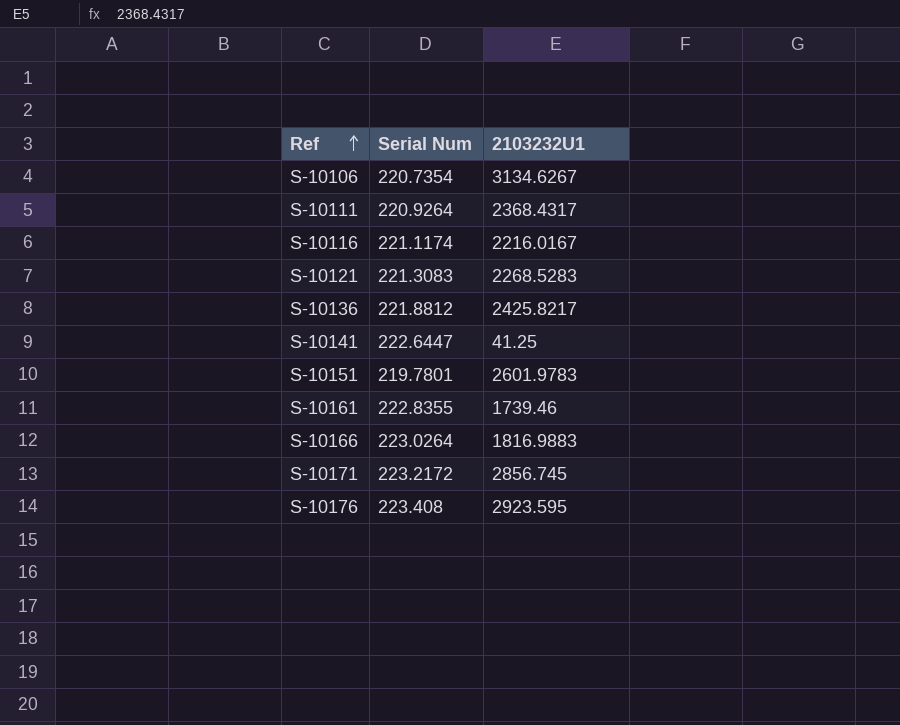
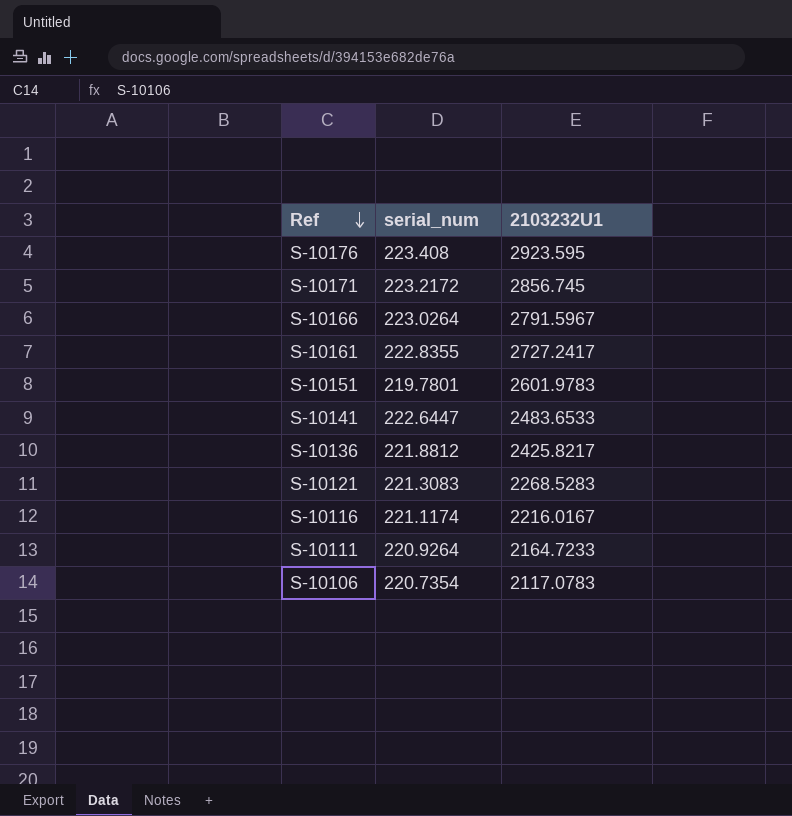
row order: Ref ascending -> Ref descending
column name: Serial Num -> serial_num
S-10166 | 2103232U1: 1816.9883 -> 2791.5967
S-10161 | 2103232U1: 1739.46 -> 2727.2417
S-10141 | 2103232U1: 41.25 -> 2483.6533
S-10111 | 2103232U1: 2368.4317 -> 2164.7233
S-10106 | 2103232U1: 3134.6267 -> 2117.0783

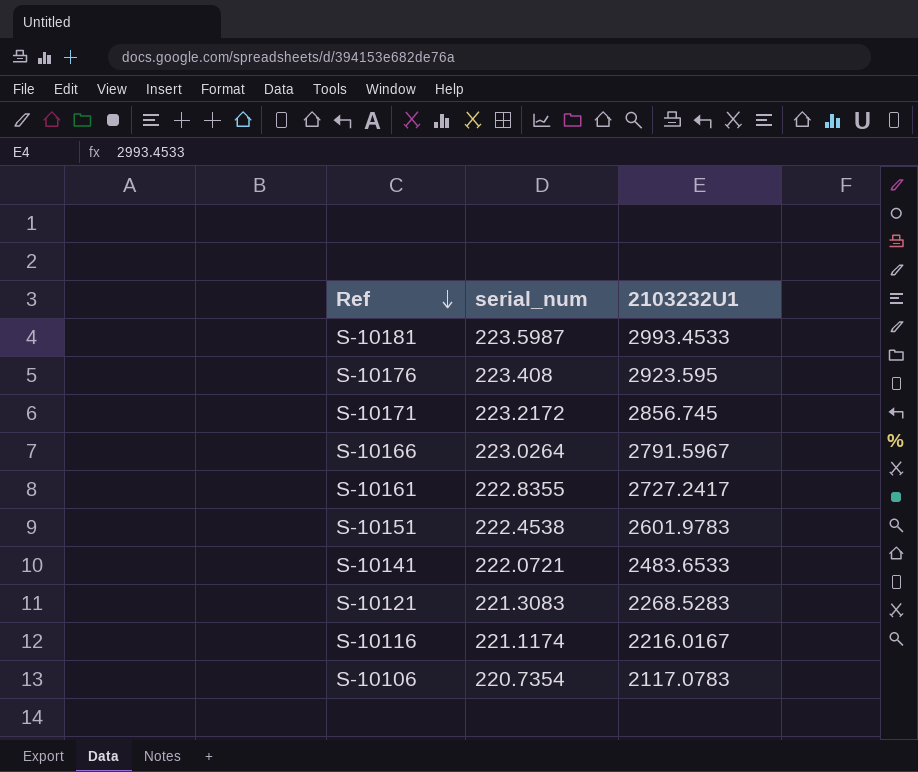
row S-10136: 221.8812 | 2425.8217 -> none
row S-10111: 220.9264 | 2164.7233 -> none
row S-10181: none -> 223.5987 | 2993.4533
S-10151 | serial_num: 219.7801 -> 222.4538
S-10141 | serial_num: 222.6447 -> 222.0721

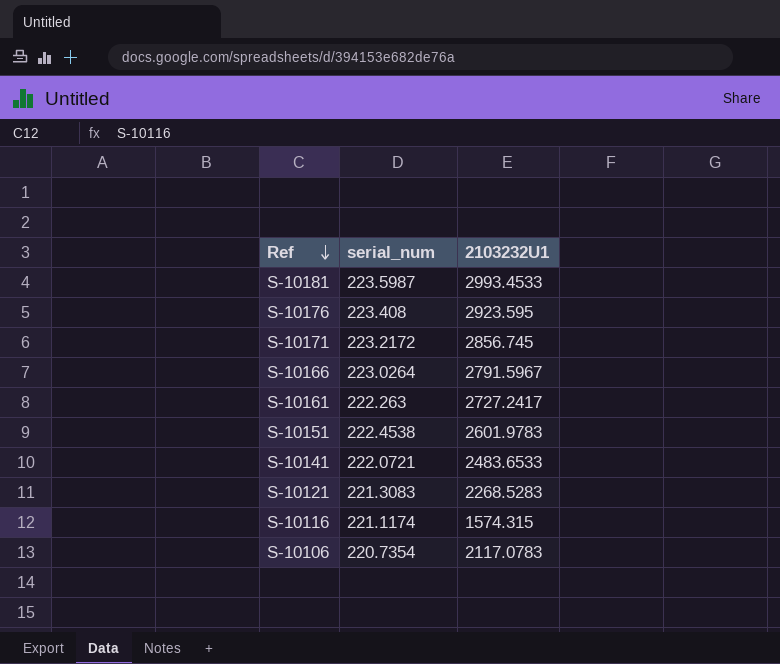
S-10161 | serial_num: 222.8355 -> 222.263
S-10116 | 2103232U1: 2216.0167 -> 1574.315

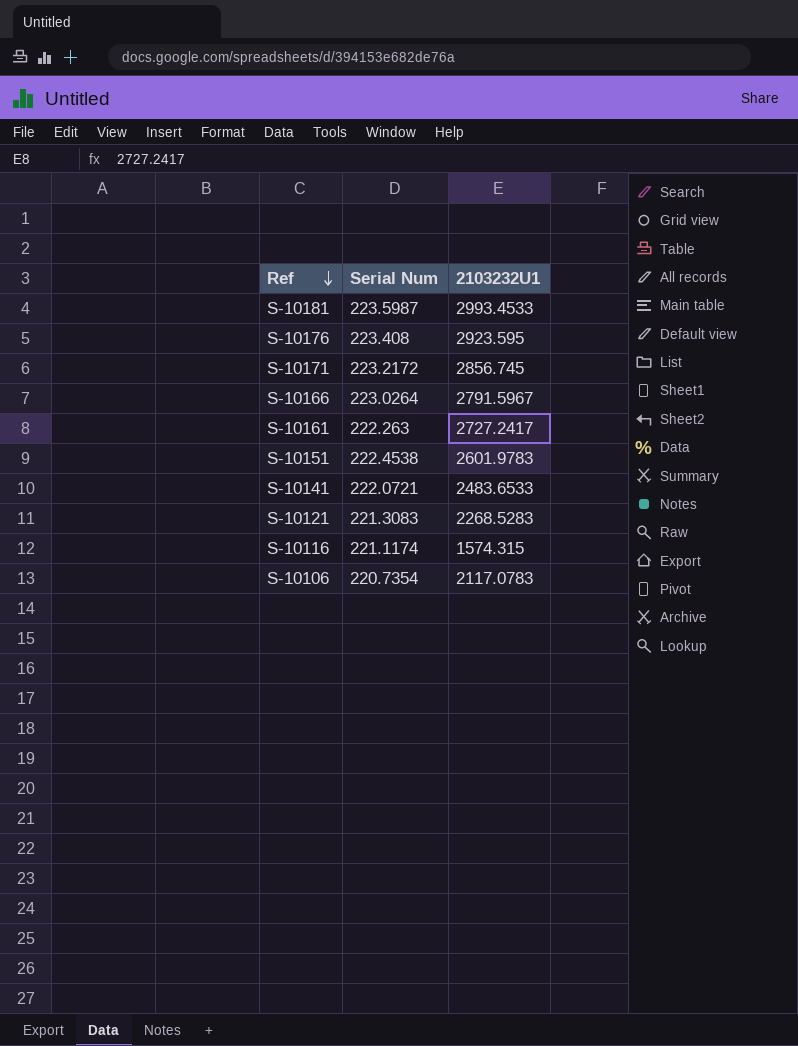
column name: serial_num -> Serial Num

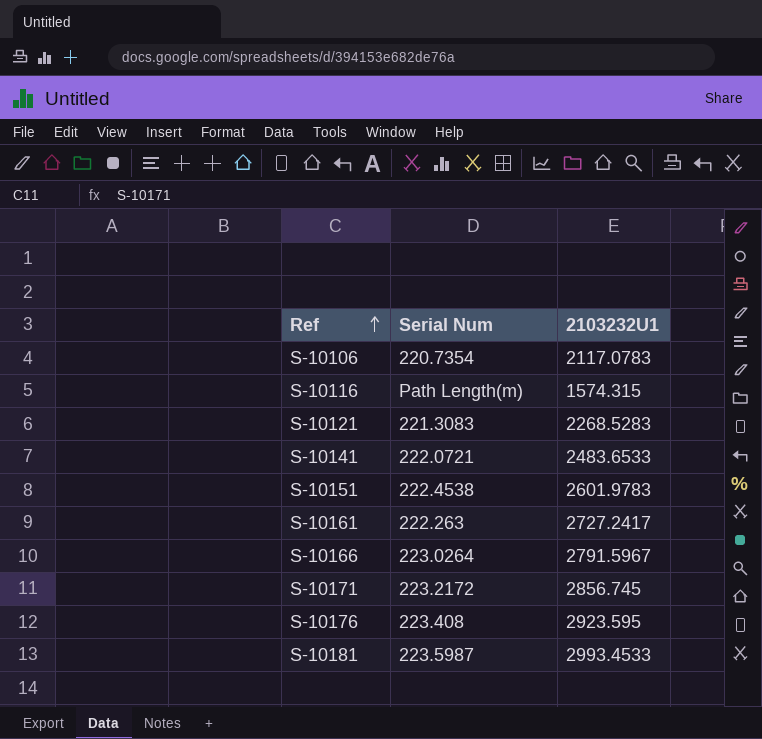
row order: Ref descending -> Ref ascending
S-10116 | Serial Num: 221.1174 -> Path Length(m)

